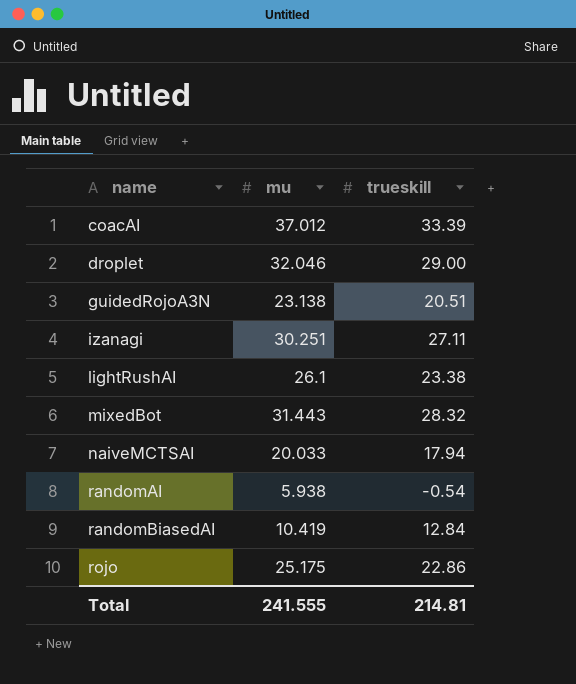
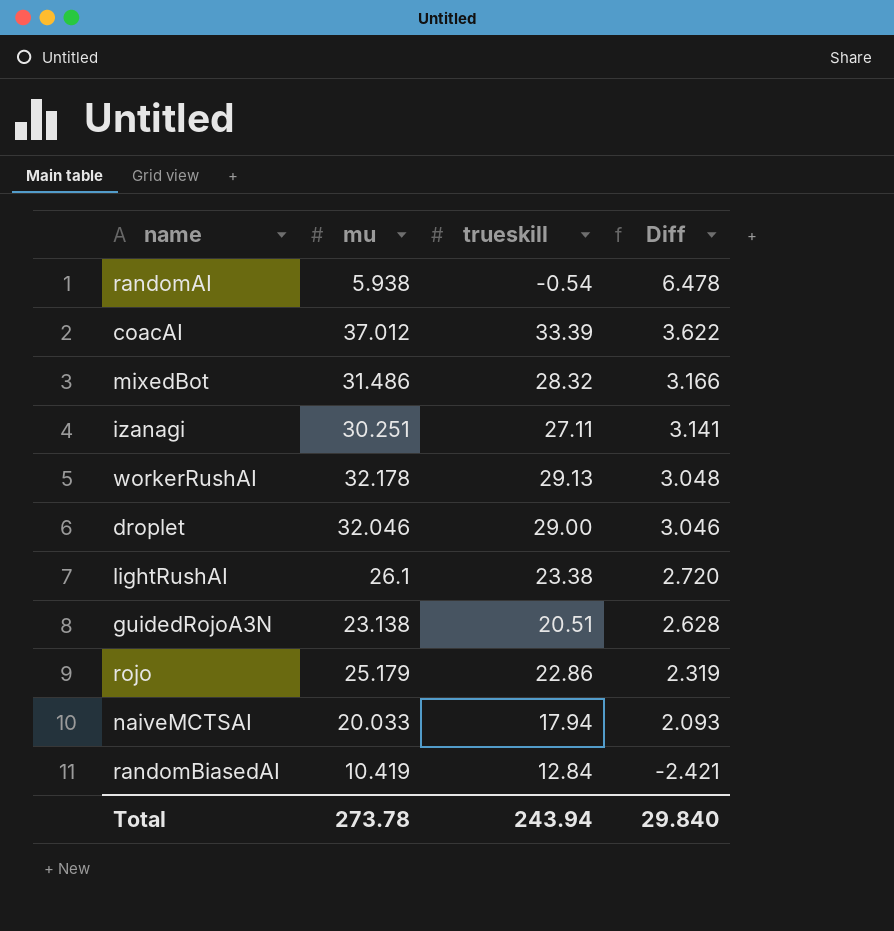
row order: name ascending -> Diff descending
column Diff | formula: none -> [mu] - [trueskill]
mixedBot | mu: 31.443 -> 31.486
row workerRushAI: none -> 32.178 | 29.13 | 3.048
rojo | mu: 25.175 -> 25.179
Total | mu: 241.555 -> 273.78
Total | trueskill: 214.81 -> 243.94

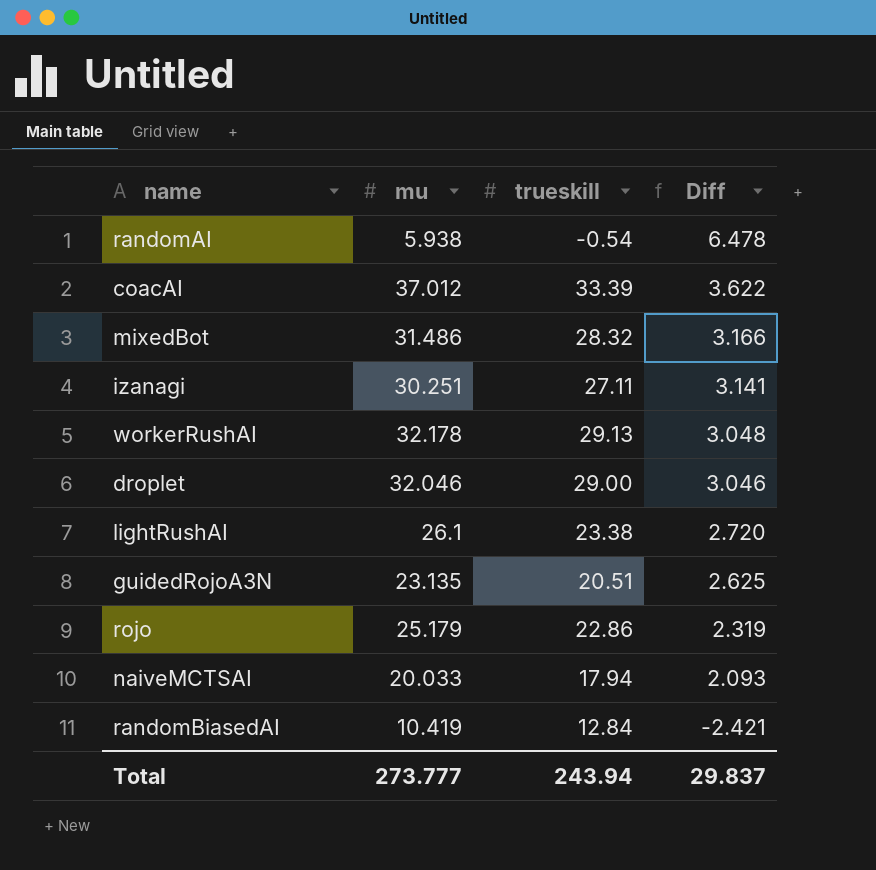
guidedRojoA3N | mu: 23.138 -> 23.135
guidedRojoA3N | Diff: 2.628 -> 2.625
Total | mu: 273.78 -> 273.777
Total | Diff: 29.840 -> 29.837

